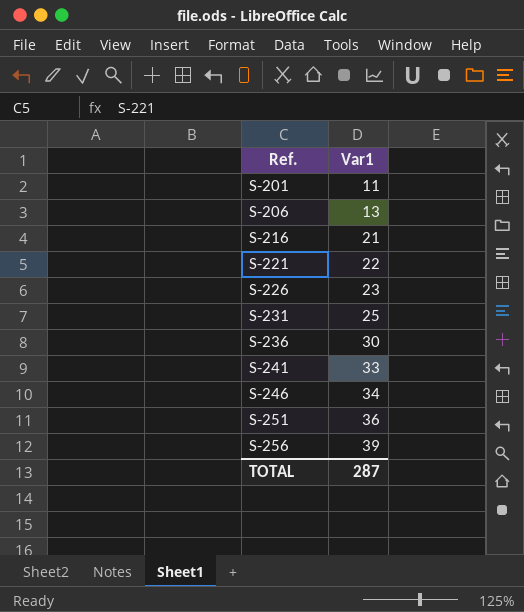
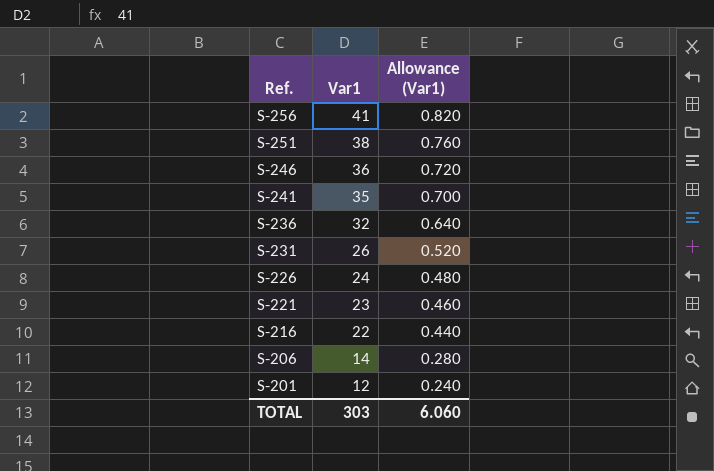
row order: Ref. ascending -> Ref. descending
column Allowance (Var1) | formula: none -> [Var1] * 0.02
S-256 | Var1: 39 -> 41
S-251 | Var1: 36 -> 38
S-246 | Var1: 34 -> 36
S-241 | Var1: 33 -> 35
S-236 | Var1: 30 -> 32
S-231 | Var1: 25 -> 26
S-226 | Var1: 23 -> 24
S-221 | Var1: 22 -> 23
S-216 | Var1: 21 -> 22
S-206 | Var1: 13 -> 14
S-201 | Var1: 11 -> 12
TOTAL | Var1: 287 -> 303

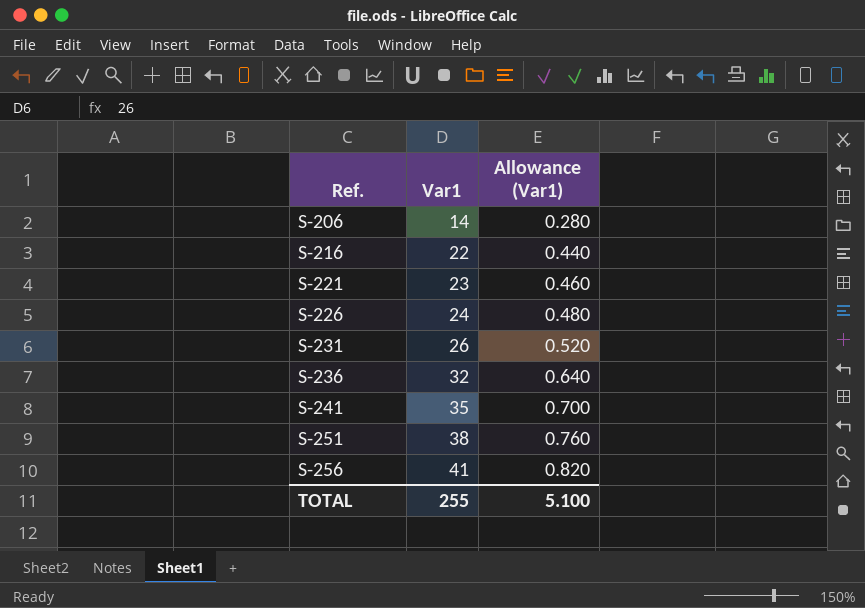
row order: Ref. descending -> Ref. ascending
row S-246: 36 | 0.720 -> none
row S-201: 12 | 0.240 -> none
TOTAL | Var1: 303 -> 255
TOTAL | Allowance (Var1): 6.060 -> 5.100

